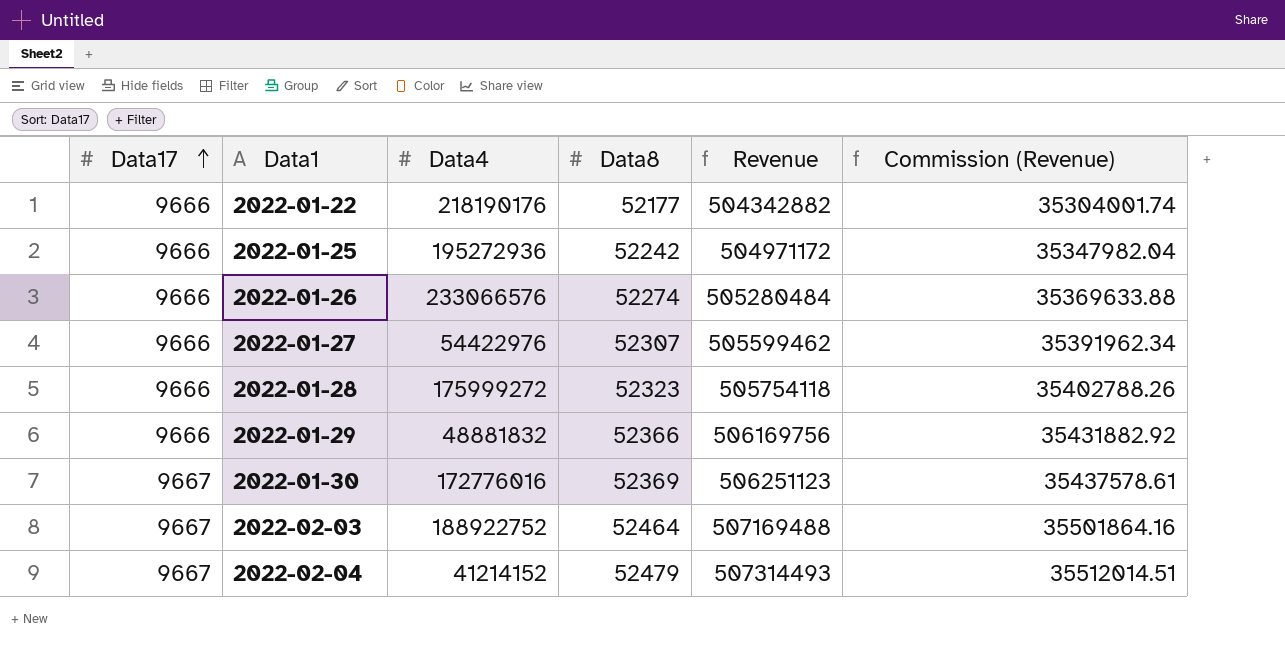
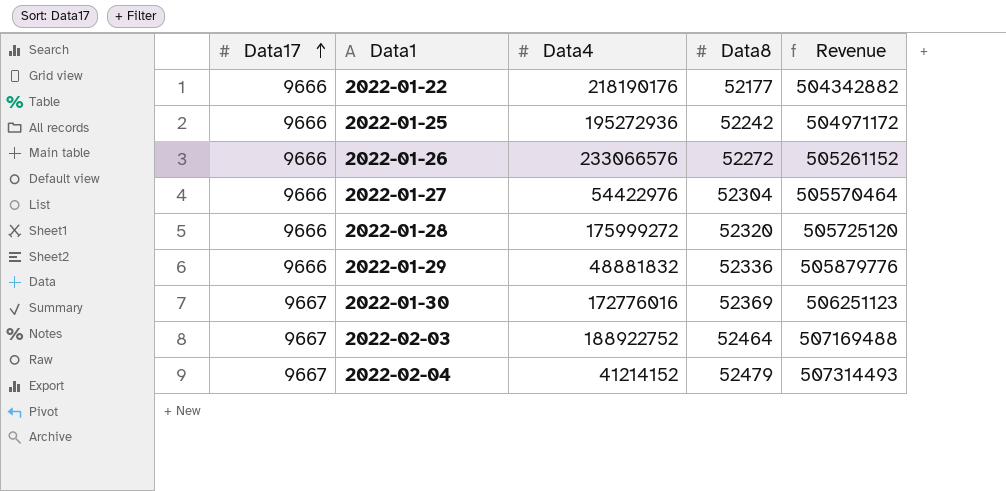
column Commission (Revenue) | formula: [Revenue] * 0.07 -> none
2022-01-26 | Data8: 52274 -> 52272
2022-01-26 | Revenue: 505280484 -> 505261152
2022-01-27 | Data8: 52307 -> 52304
2022-01-27 | Revenue: 505599462 -> 505570464
2022-01-28 | Data8: 52323 -> 52320
2022-01-28 | Revenue: 505754118 -> 505725120
2022-01-29 | Data8: 52366 -> 52336
2022-01-29 | Revenue: 506169756 -> 505879776

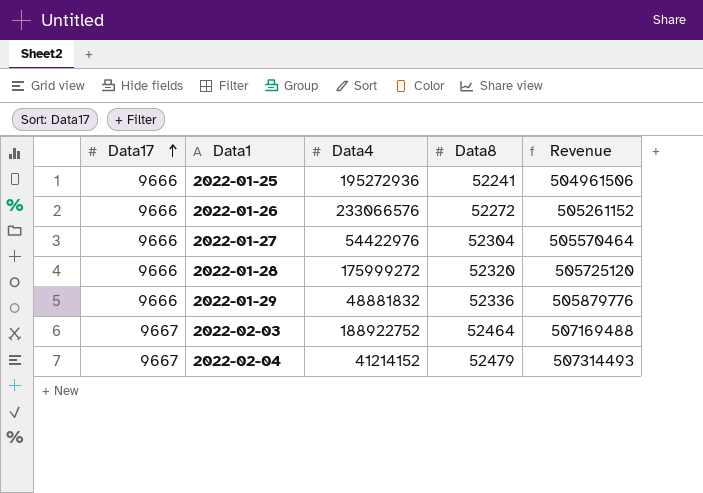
row 2022-01-22: 9666 | 218190176 | 52177 | 504342882 -> none
row 2022-01-30: 9667 | 172776016 | 52369 | 506251123 -> none
2022-01-25 | Data8: 52242 -> 52241
2022-01-25 | Revenue: 504971172 -> 504961506

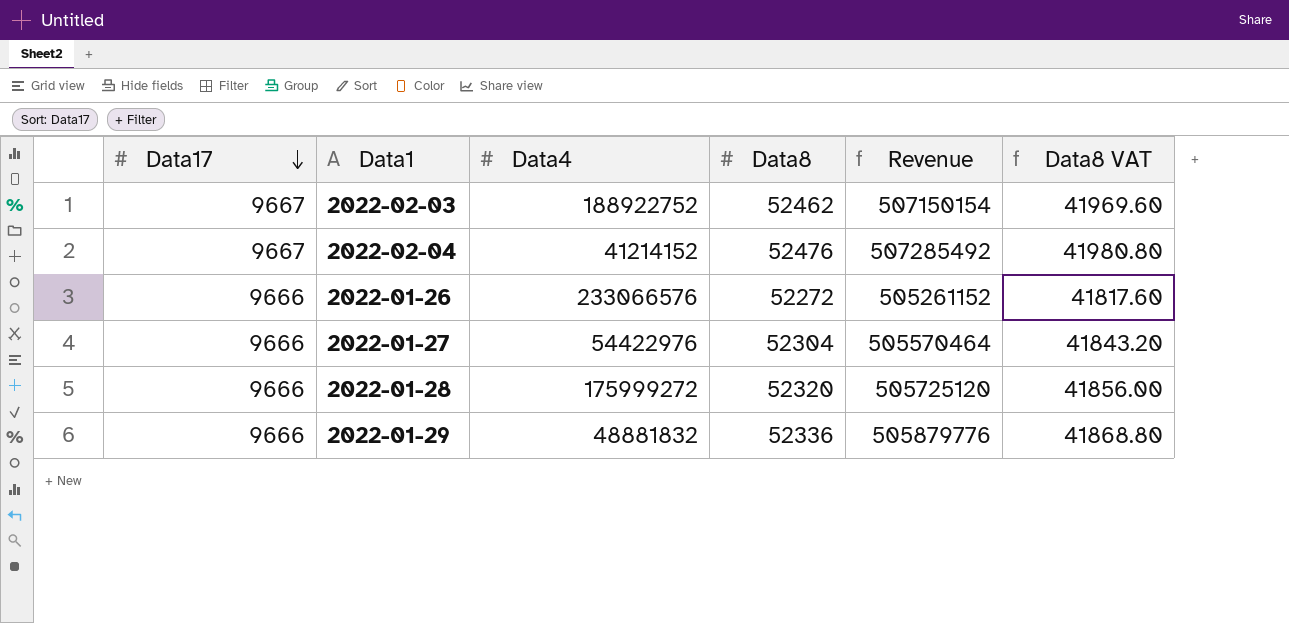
row order: Data17 ascending -> Data17 descending
column Data8 VAT | formula: none -> [Data8] * 0.8
row 2022-01-25: 9666 | 195272936 | 52241 | 504961506 -> none
2022-02-03 | Data8: 52464 -> 52462
2022-02-03 | Revenue: 507169488 -> 507150154
2022-02-04 | Data8: 52479 -> 52476
2022-02-04 | Revenue: 507314493 -> 507285492

